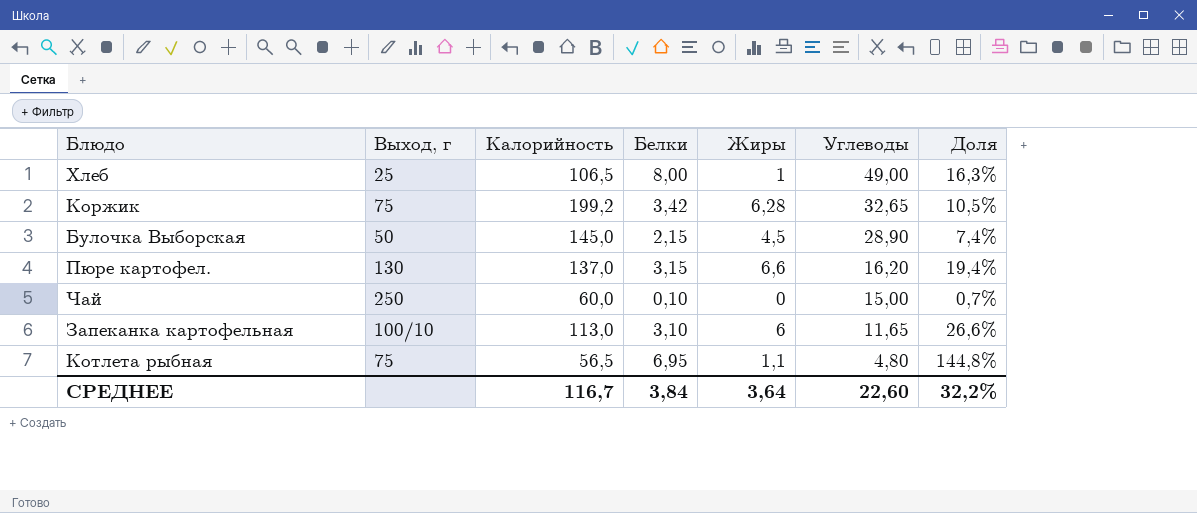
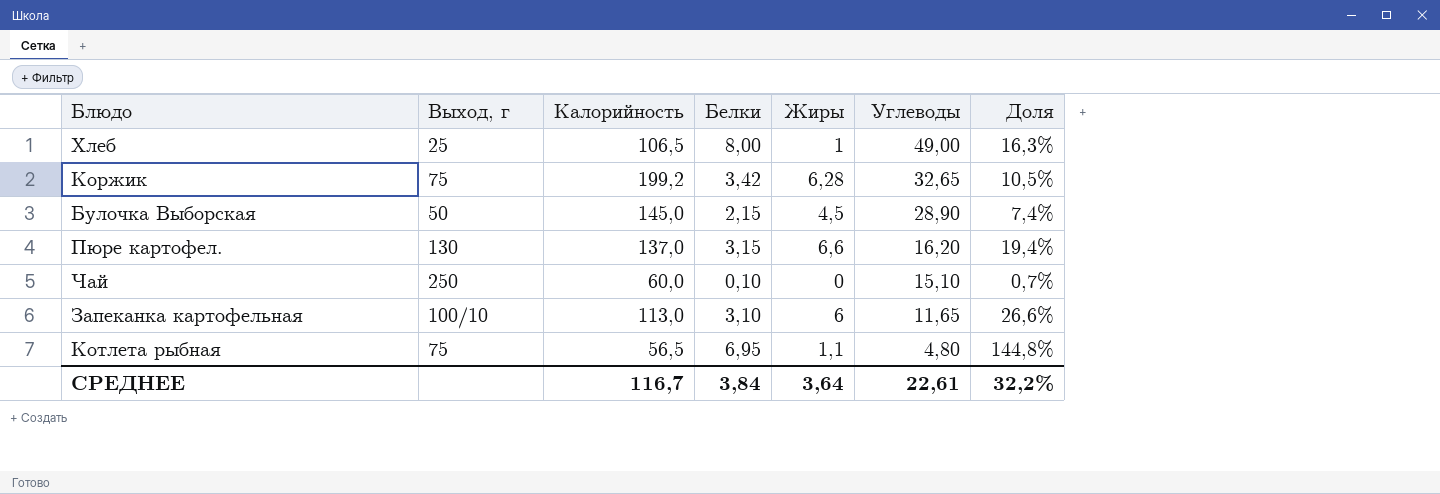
Чай | Углеводы: 15,00 -> 15,10
СРЕДНЕЕ | Углеводы: 22,60 -> 22,61

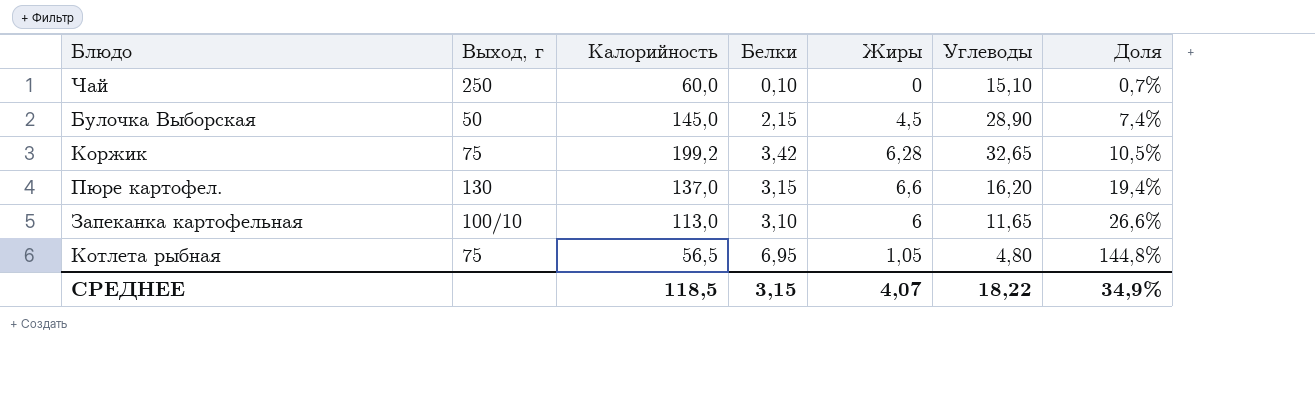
row order: Углеводы descending -> Доля ascending
row Хлеб: 25 | 106,5 | 8,00 | 1 | 49,00 | 16,3% -> none
Котлета рыбная | Жиры: 1,1 -> 1,05
СРЕДНЕЕ | Калорийность: 116,7 -> 118,5
СРЕДНЕЕ | Белки: 3,84 -> 3,15
СРЕДНЕЕ | Жиры: 3,64 -> 4,07
СРЕДНЕЕ | Углеводы: 22,61 -> 18,22
СРЕДНЕЕ | Доля: 32,2% -> 34,9%

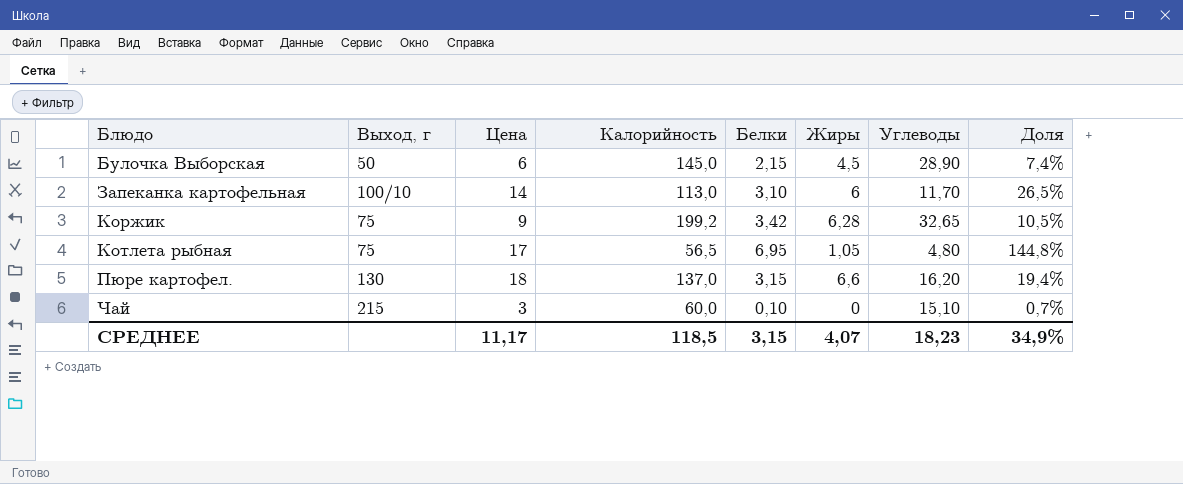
row order: Доля ascending -> Блюдо ascending
column Цена | position: none -> 3
Запеканка картофельная | Углеводы: 11,65 -> 11,70
Запеканка картофельная | Доля: 26,6% -> 26,5%
Чай | Выход, г: 250 -> 215
СРЕДНЕЕ | Углеводы: 18,22 -> 18,23

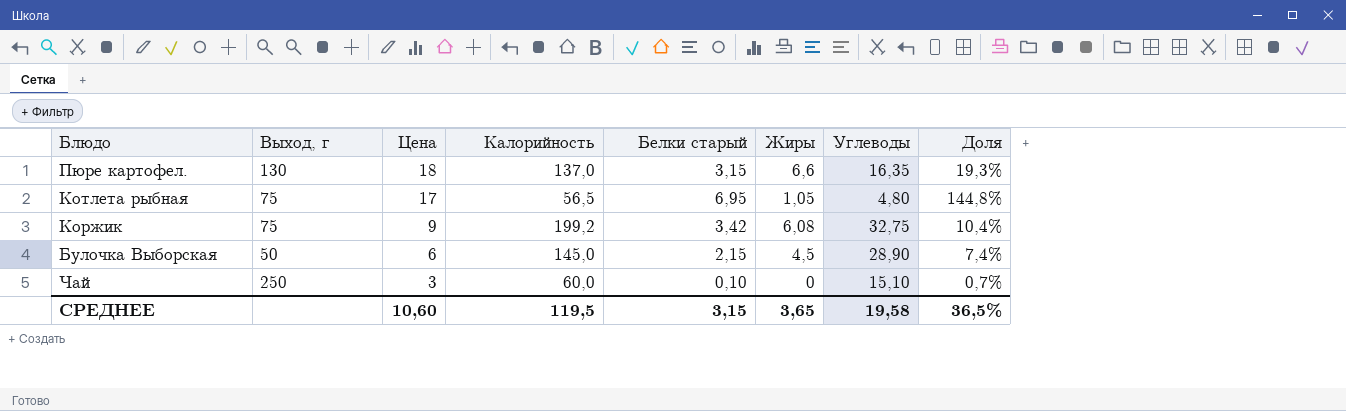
row order: Блюдо ascending -> Цена descending
column name: Белки -> Белки старый
row Запеканка картофельная: 100/10 | 14 | 113,0 | 3,10 | 6 | 11,70 | 26,5% -> none
Пюре картофел. | Углеводы: 16,20 -> 16,35
Пюре картофел. | Доля: 19,4% -> 19,3%
Коржик | Жиры: 6,28 -> 6,08
Коржик | Углеводы: 32,65 -> 32,75
Коржик | Доля: 10,5% -> 10,4%
Чай | Выход, г: 215 -> 250
СРЕДНЕЕ | Цена: 11,17 -> 10,60
СРЕДНЕЕ | Калорийность: 118,5 -> 119,5
СРЕДНЕЕ | Жиры: 4,07 -> 3,65
СРЕДНЕЕ | Углеводы: 18,23 -> 19,58
СРЕДНЕЕ | Доля: 34,9% -> 36,5%

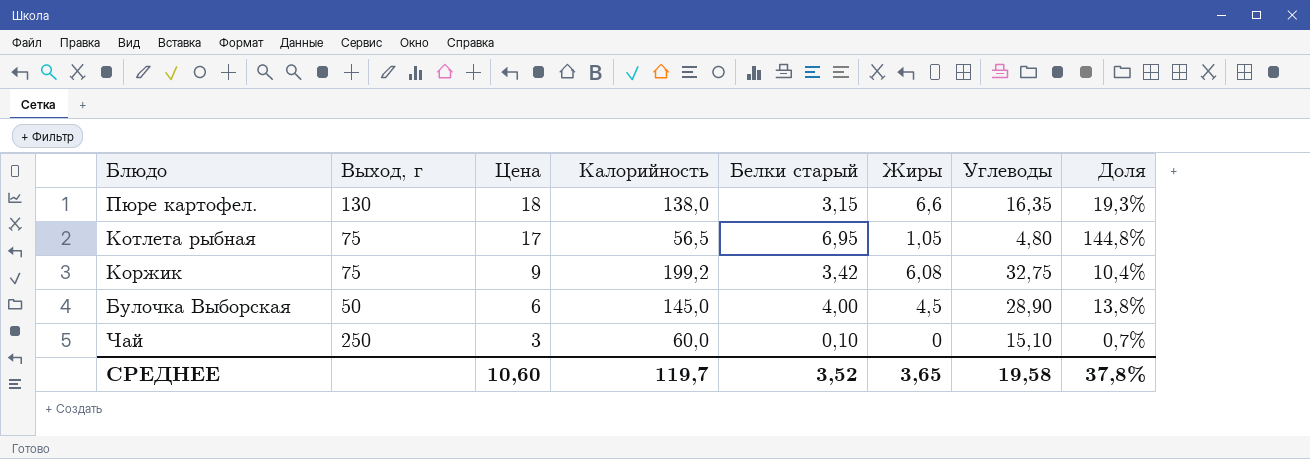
Пюре картофел. | Калорийность: 137,0 -> 138,0
Булочка Выборская | Белки старый: 2,15 -> 4,00
Булочка Выборская | Доля: 7,4% -> 13,8%
СРЕДНЕЕ | Калорийность: 119,5 -> 119,7
СРЕДНЕЕ | Белки старый: 3,15 -> 3,52
СРЕДНЕЕ | Доля: 36,5% -> 37,8%

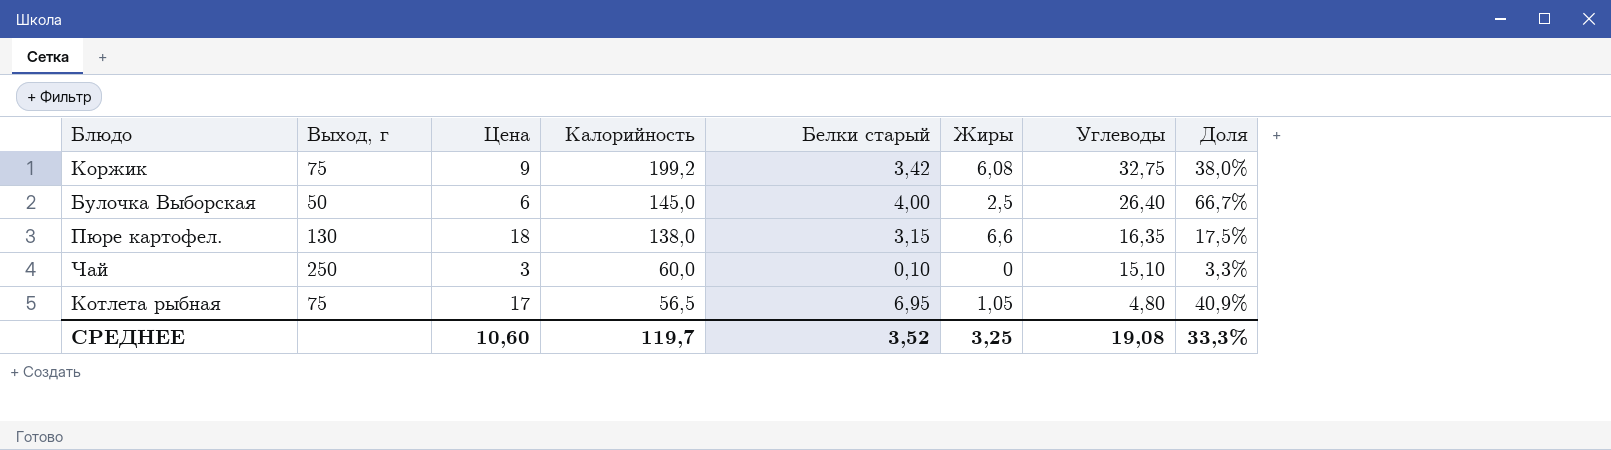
row order: Цена descending -> Калорийность descending
column Доля | formula: [Белки старый] / [Углеводы] -> [Белки старый] / [Цена]
Булочка Выборская | Жиры: 4,5 -> 2,5
Булочка Выборская | Углеводы: 28,90 -> 26,40
СРЕДНЕЕ | Жиры: 3,65 -> 3,25
СРЕДНЕЕ | Углеводы: 19,58 -> 19,08
СРЕДНЕЕ | Доля: 37,8% -> 33,3%

